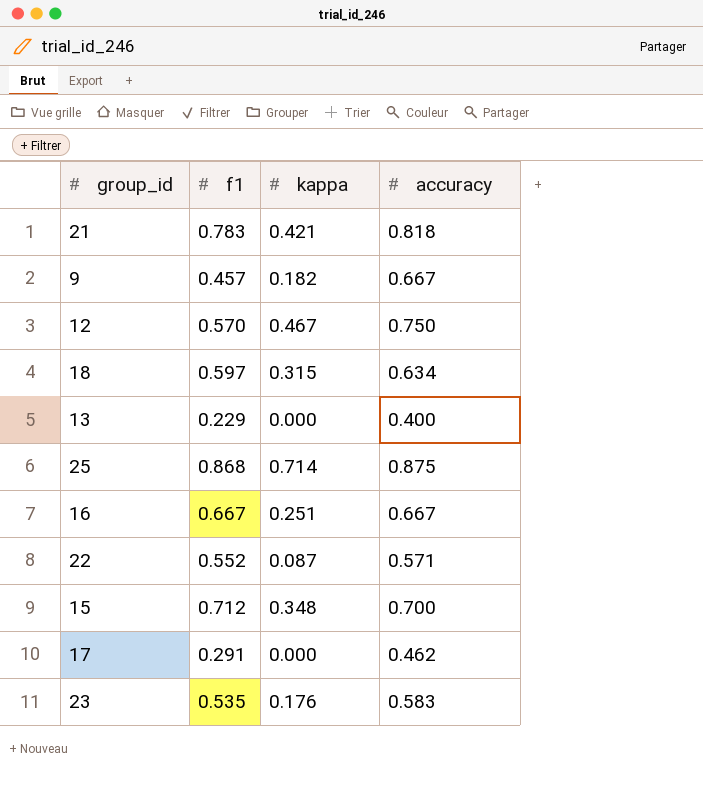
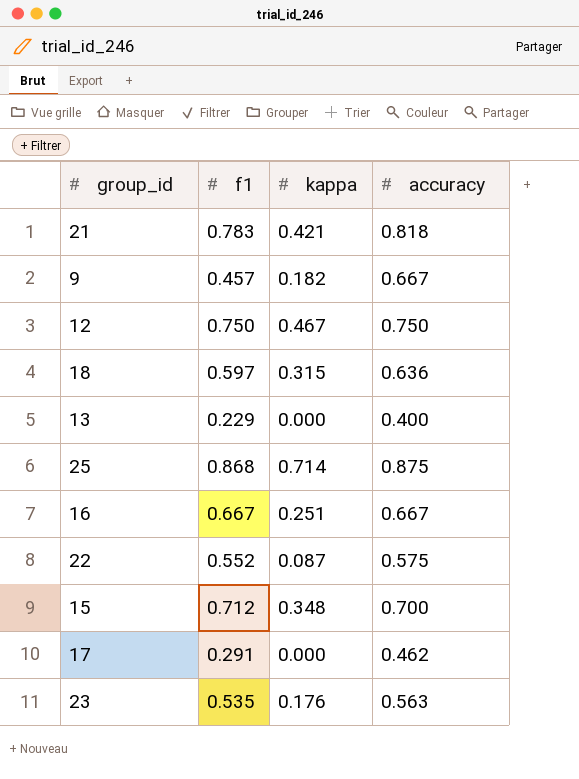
12 | f1: 0.570 -> 0.750
18 | accuracy: 0.634 -> 0.636
22 | accuracy: 0.571 -> 0.575
23 | accuracy: 0.583 -> 0.563

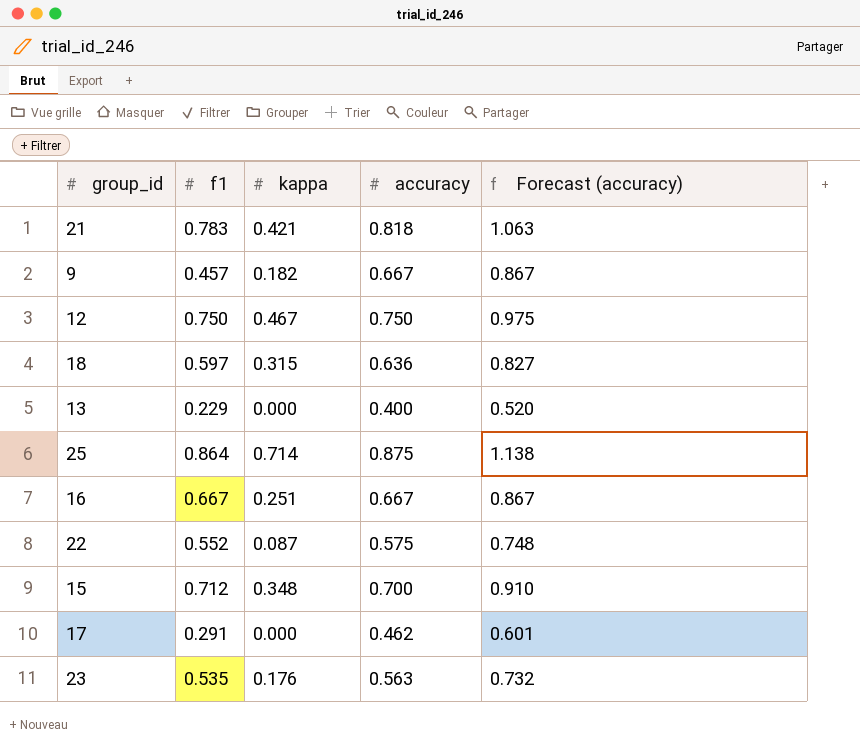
column Forecast (accuracy) | formula: none -> [accuracy] * 1.3
25 | f1: 0.868 -> 0.864

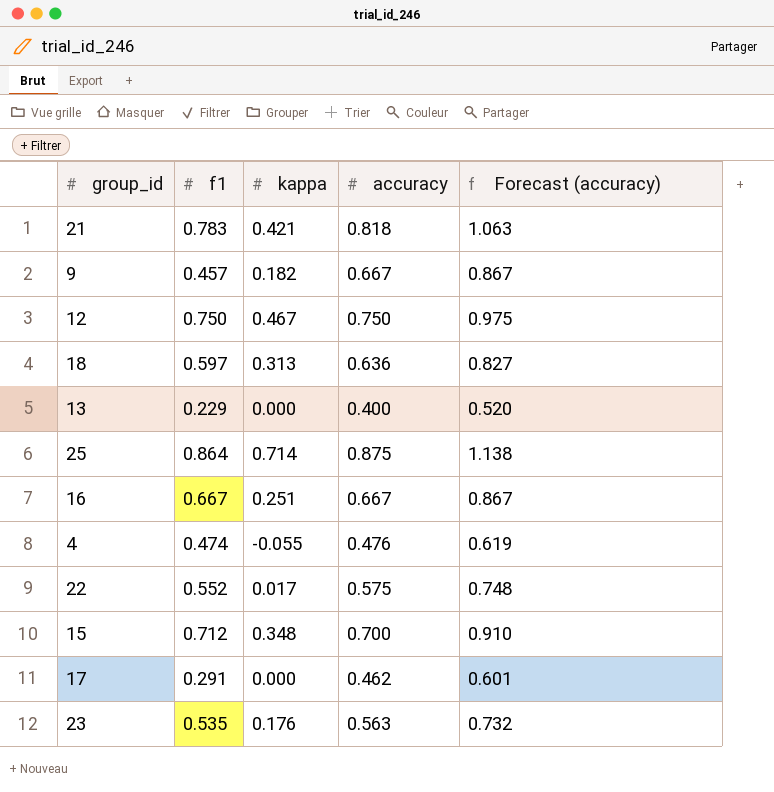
18 | kappa: 0.315 -> 0.313
row 4: none -> 0.474 | -0.055 | 0.476 | 0.619
22 | kappa: 0.087 -> 0.017

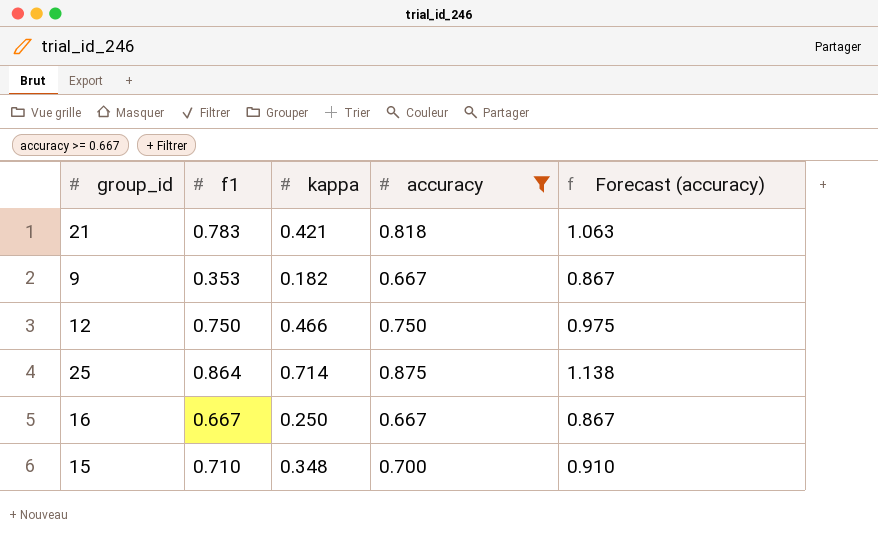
filter: none -> accuracy >= 0.667
9 | f1: 0.457 -> 0.353
12 | kappa: 0.467 -> 0.466
16 | kappa: 0.251 -> 0.250
15 | f1: 0.712 -> 0.710

